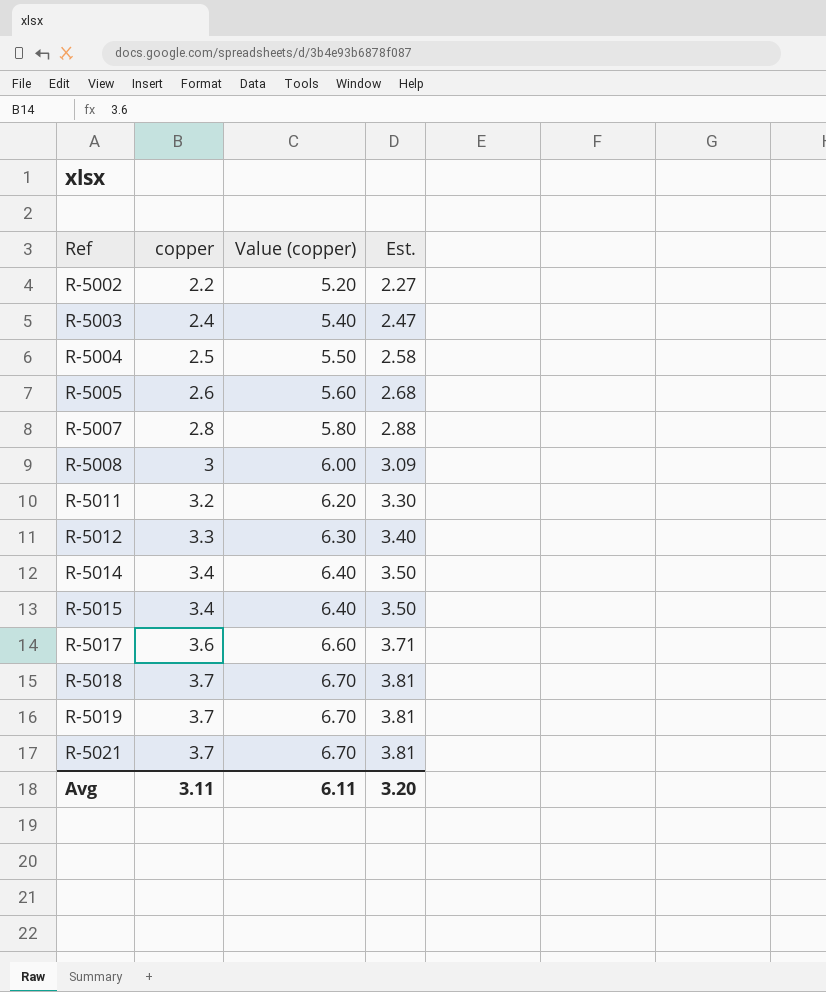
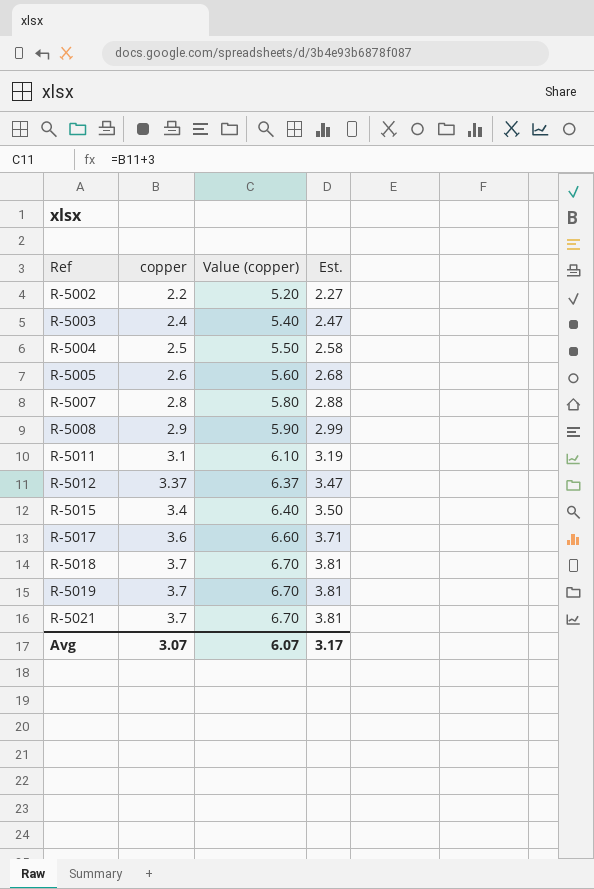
row R-5014: 3.4 | 6.40 | 3.50 -> none
R-5008 | copper: 3 -> 2.9
R-5008 | Value (copper): 6.00 -> 5.90
R-5008 | Est.: 3.09 -> 2.99
R-5011 | copper: 3.2 -> 3.1
R-5011 | Value (copper): 6.20 -> 6.10
R-5011 | Est.: 3.30 -> 3.19
R-5012 | copper: 3.3 -> 3.37
R-5012 | Value (copper): 6.30 -> 6.37
R-5012 | Est.: 3.40 -> 3.47
Avg | copper: 3.11 -> 3.07
Avg | Value (copper): 6.11 -> 6.07
Avg | Est.: 3.20 -> 3.17

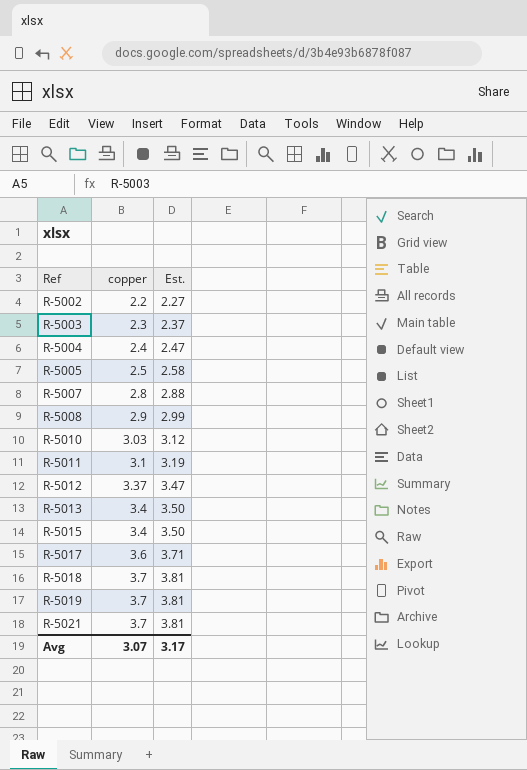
column Value (copper) | formula: [copper] + 3 -> none
R-5003 | copper: 2.4 -> 2.3
R-5003 | Est.: 2.47 -> 2.37
R-5004 | copper: 2.5 -> 2.4
R-5004 | Est.: 2.58 -> 2.47
R-5005 | copper: 2.6 -> 2.5
R-5005 | Est.: 2.68 -> 2.58
row R-5010: none -> 3.03 | 3.12
row R-5013: none -> 3.4 | 3.50

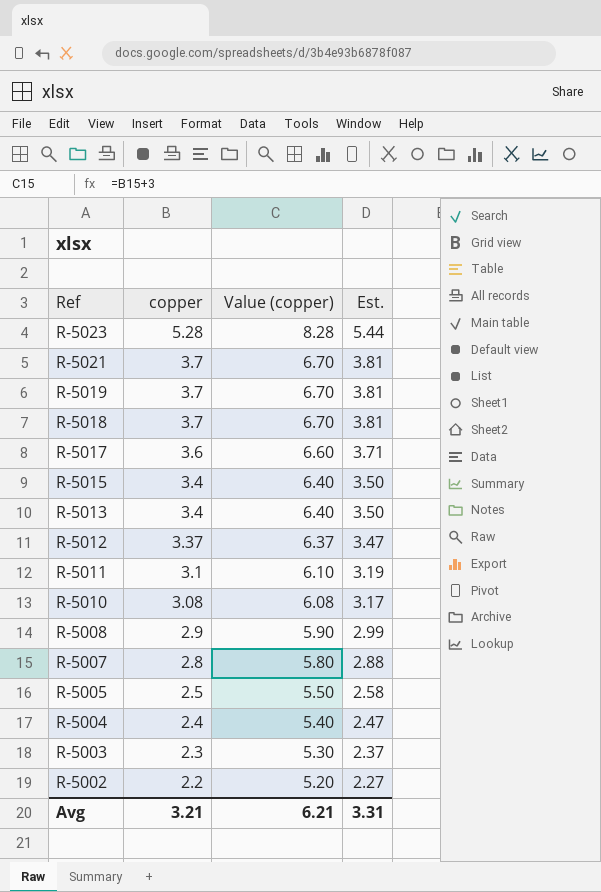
row order: Ref ascending -> Ref descending
column Value (copper) | formula: none -> [copper] + 3
row R-5023: none -> 5.28 | 8.28 | 5.44
R-5010 | copper: 3.03 -> 3.08
R-5010 | Est.: 3.12 -> 3.17
Avg | copper: 3.07 -> 3.21
Avg | Est.: 3.17 -> 3.31

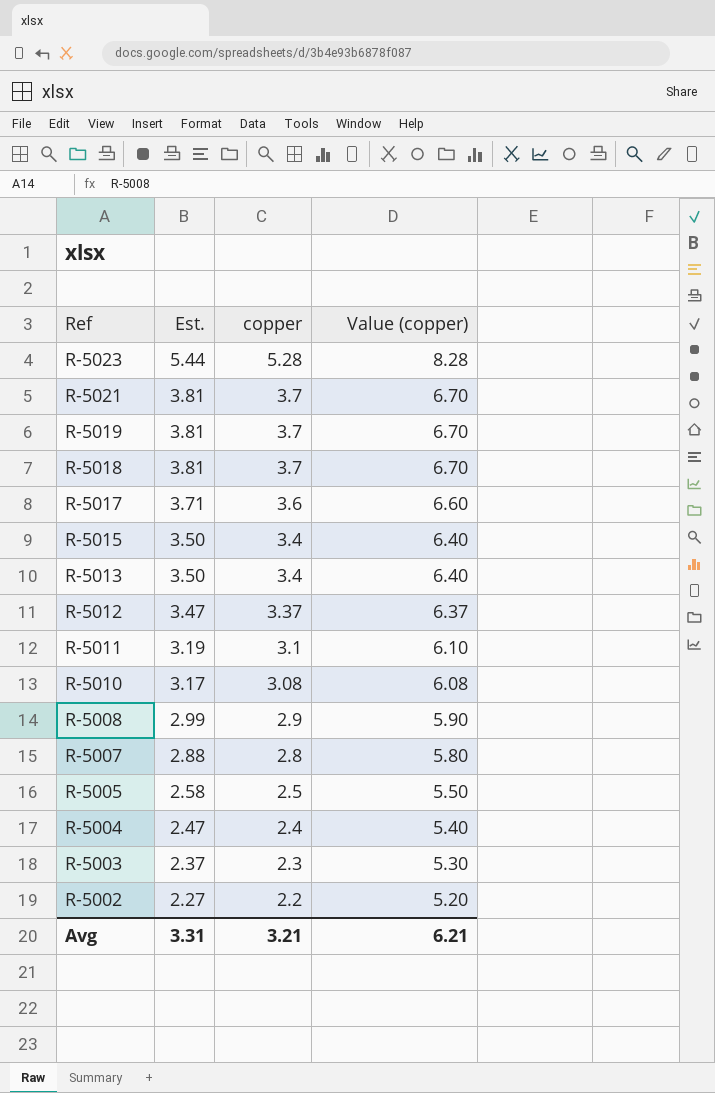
column Est. | position: 4 -> 2

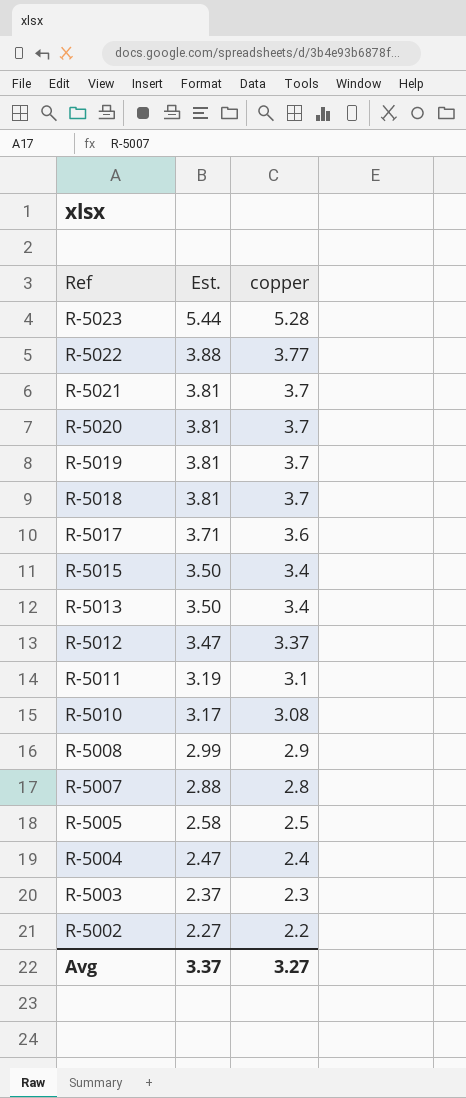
column Value (copper) | formula: [copper] + 3 -> none
row R-5022: none -> 3.88 | 3.77
row R-5020: none -> 3.81 | 3.7
Avg | Est.: 3.31 -> 3.37
Avg | copper: 3.21 -> 3.27

